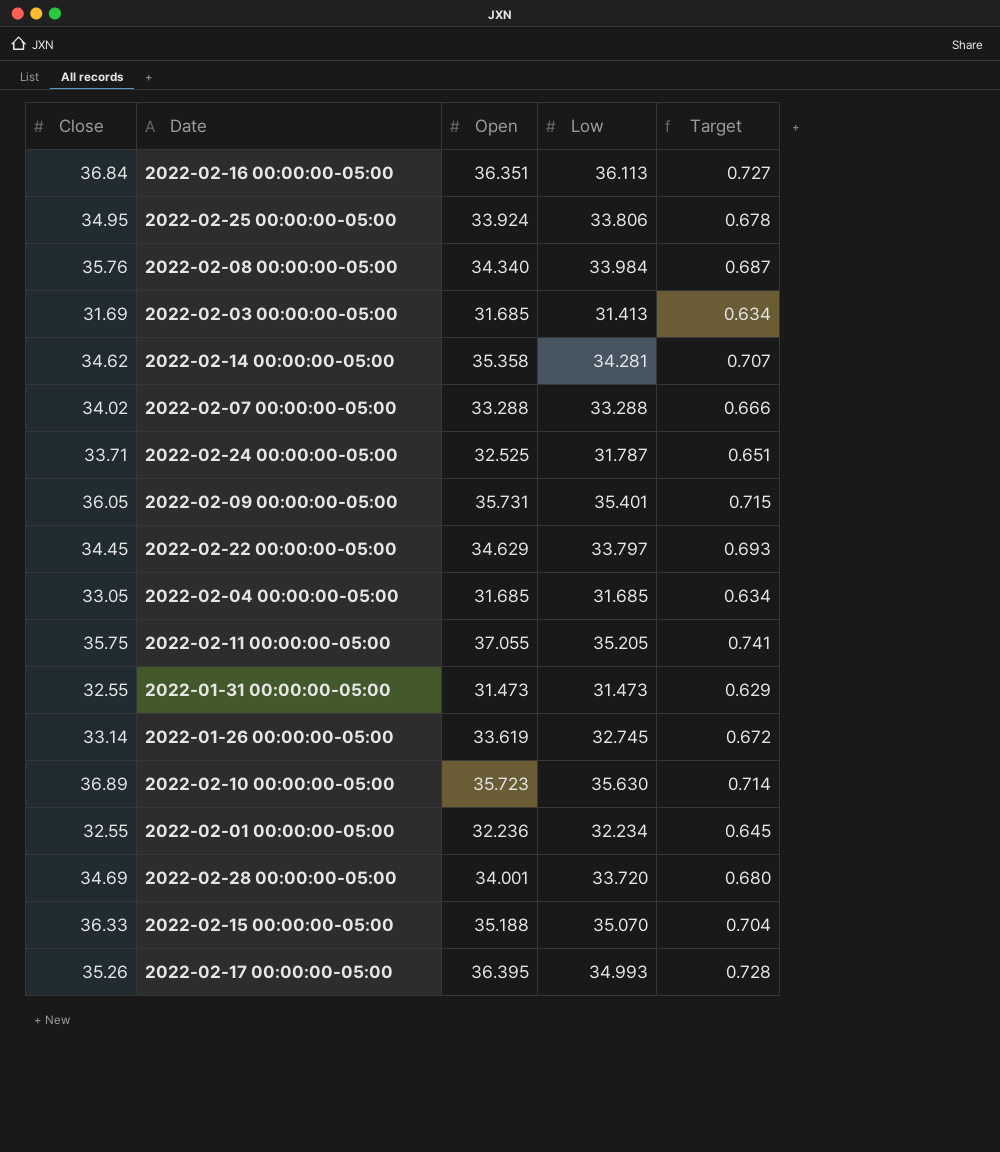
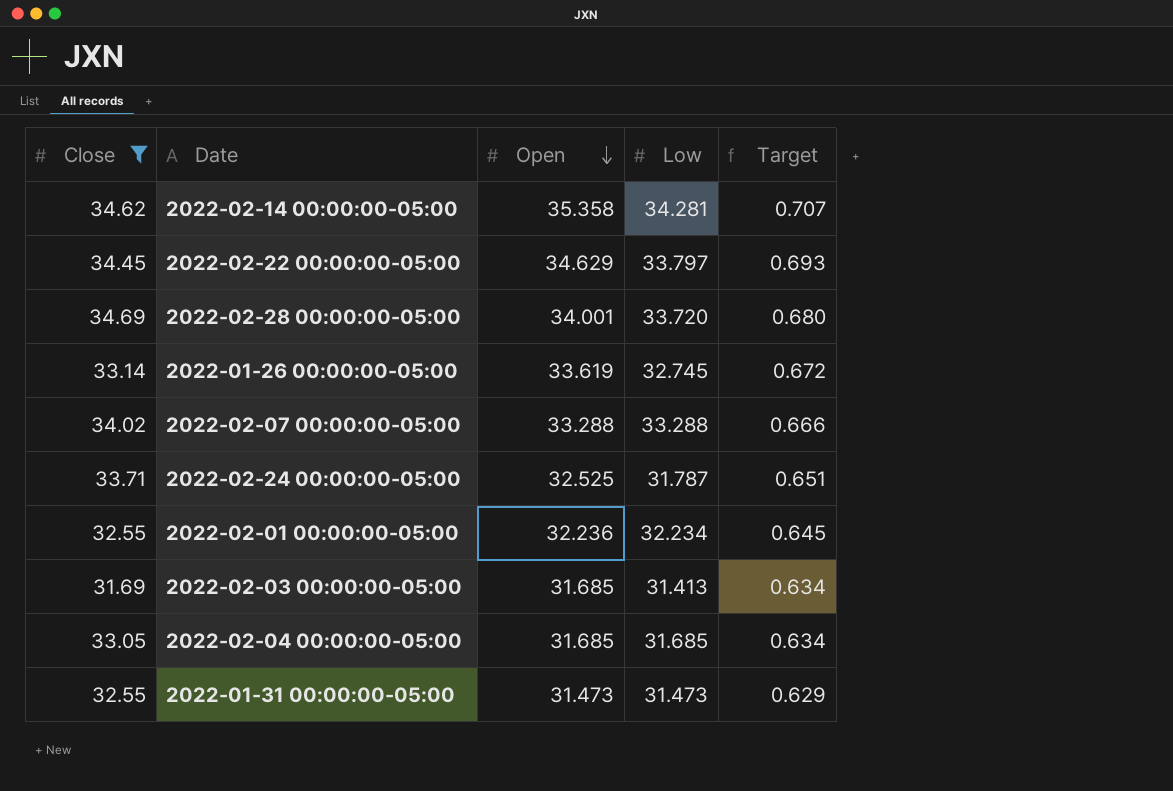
filter: none -> Close <= 34.69
row order: none -> Open descending

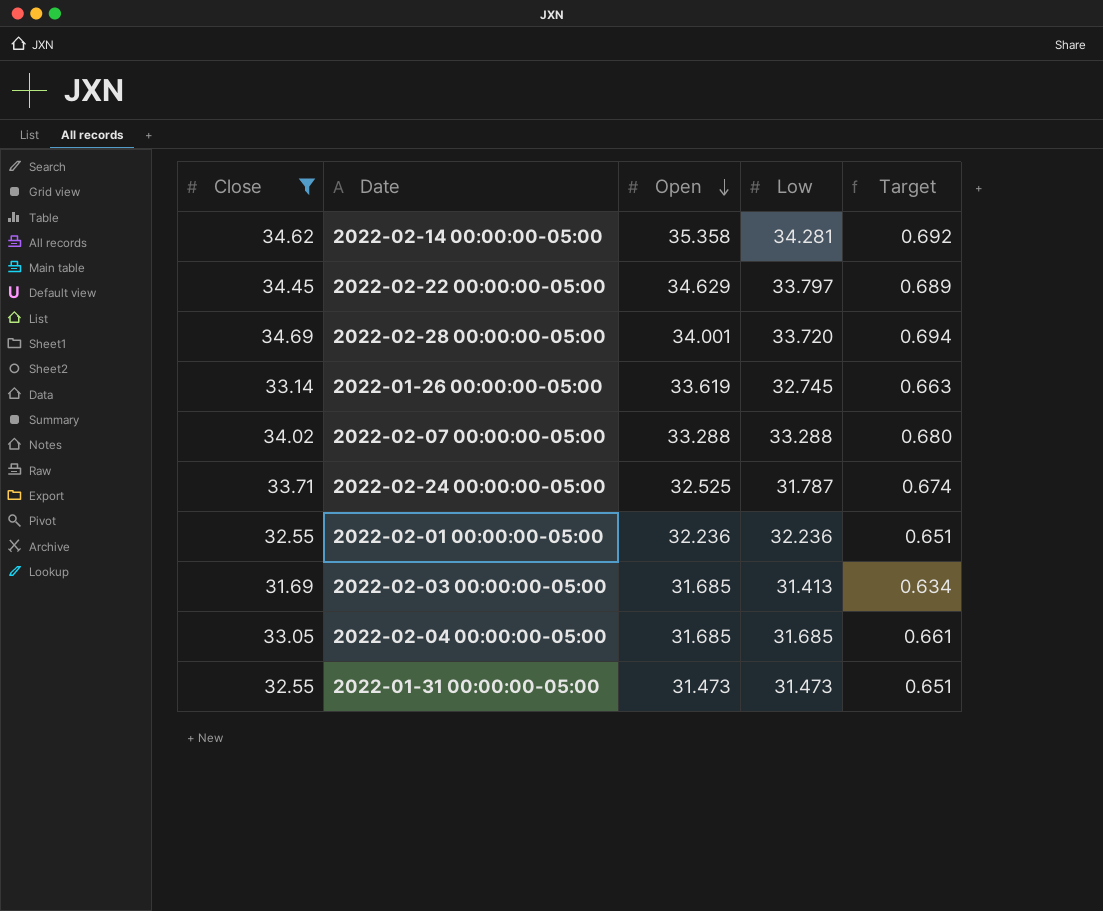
column Target | formula: [Open] * 0.02 -> [Close] * 0.02
2022-02-01 00:00:00-05:00 | Low: 32.234 -> 32.236

